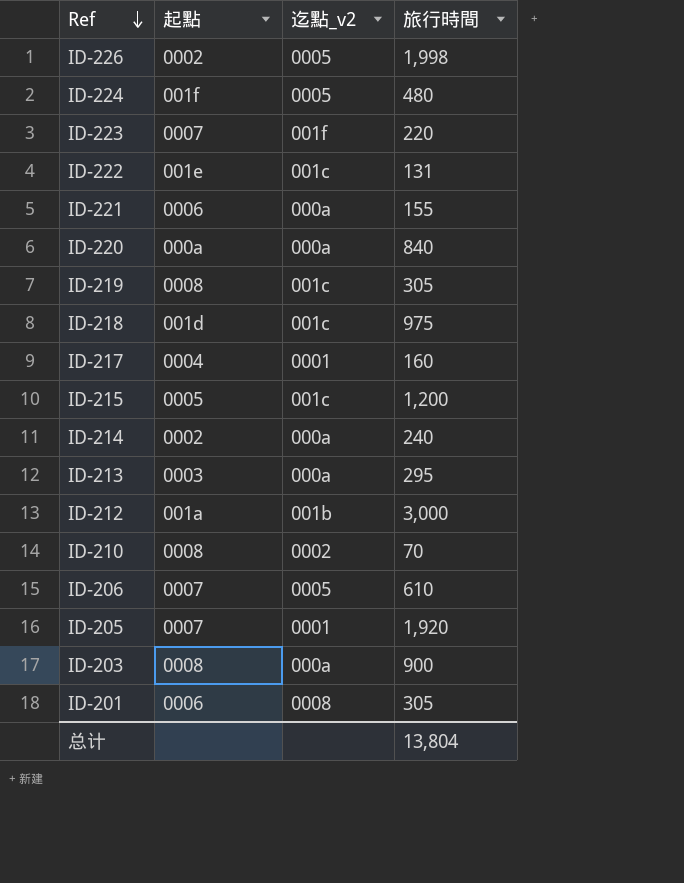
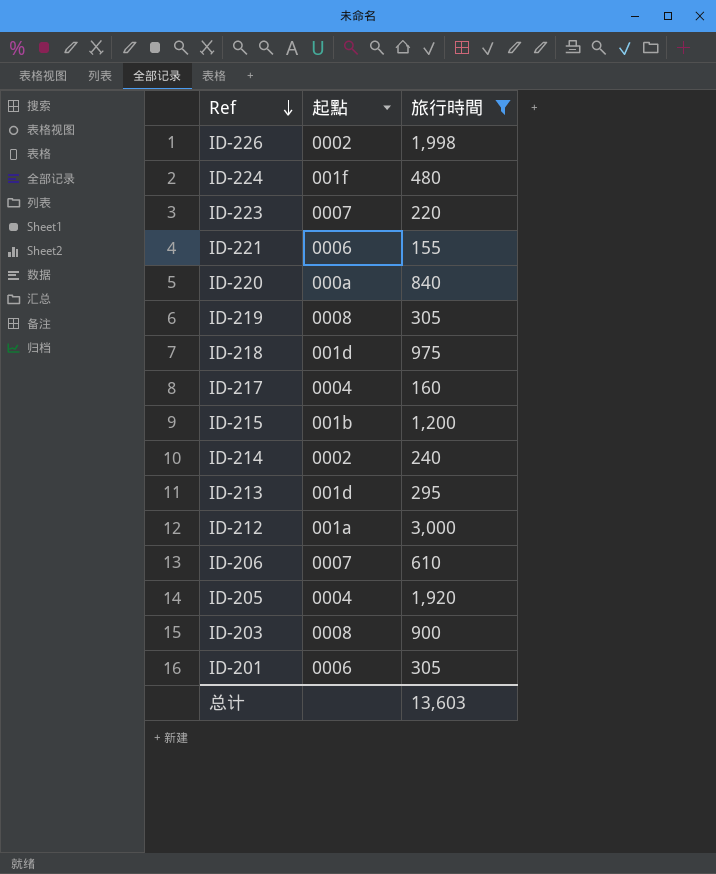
filter: none -> 旅行時間 >= 155
column 迄點_v2 | position: 3 -> none
ID-215 | 起點: 0005 -> 001b
ID-213 | 起點: 0003 -> 001d
ID-205 | 起點: 0007 -> 0004
总计 | 旅行時間: 13,804 -> 13,603

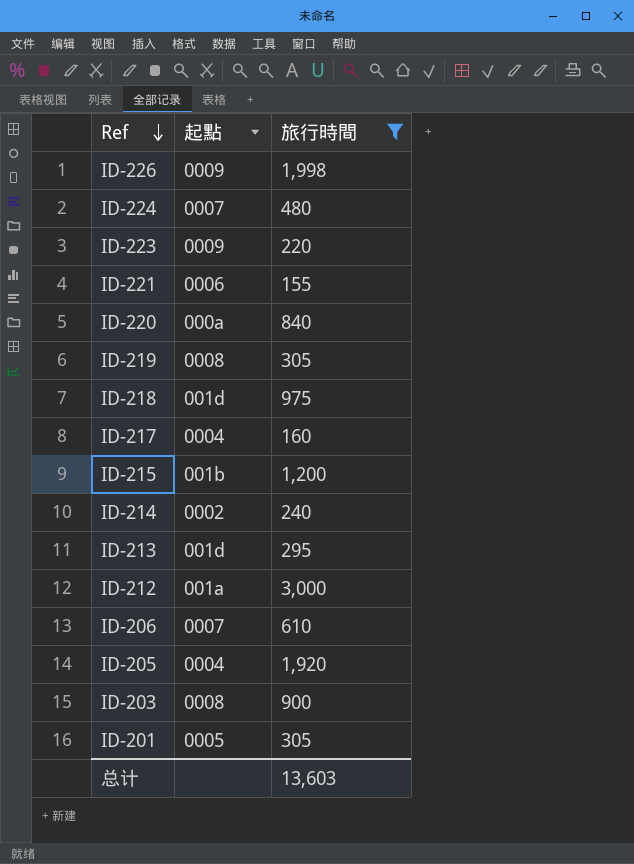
ID-226 | 起點: 0002 -> 0009
ID-224 | 起點: 001f -> 0007
ID-223 | 起點: 0007 -> 0009
ID-201 | 起點: 0006 -> 0005

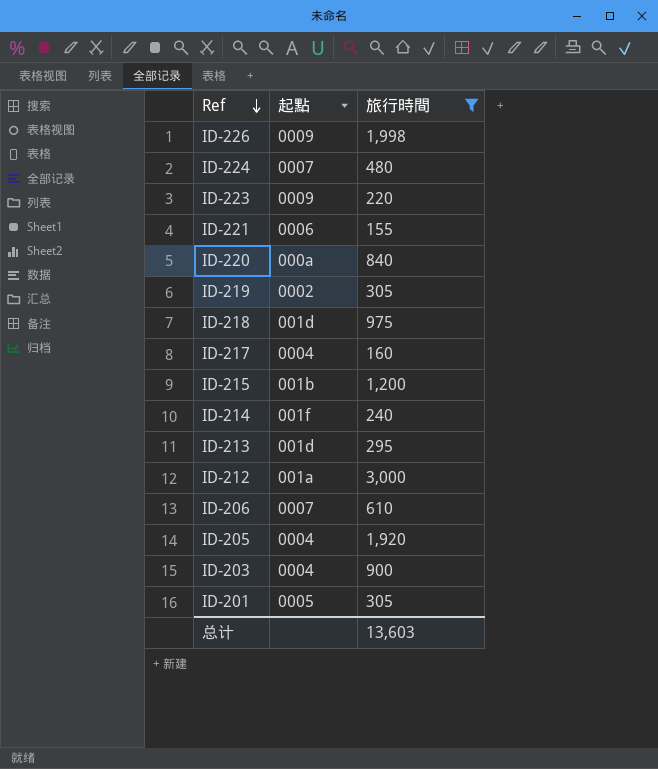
ID-219 | 起點: 0008 -> 0002
ID-214 | 起點: 0002 -> 001f
ID-203 | 起點: 0008 -> 0004

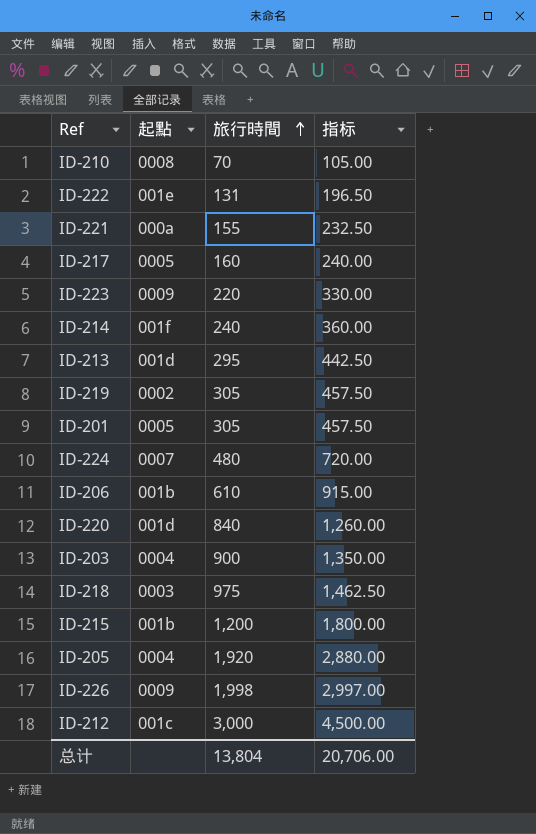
filter: 旅行時間 >= 155 -> none
row order: Ref descending -> 旅行時間 ascending
column 指标 | formula: none -> [旅行時間] * 1.5
ID-221 | 起點: 0006 -> 000a
ID-217 | 起點: 0004 -> 0005
ID-206 | 起點: 0007 -> 001b
ID-220 | 起點: 000a -> 001d
ID-218 | 起點: 001d -> 0003
ID-212 | 起點: 001a -> 001c
总计 | 旅行時間: 13,603 -> 13,804

